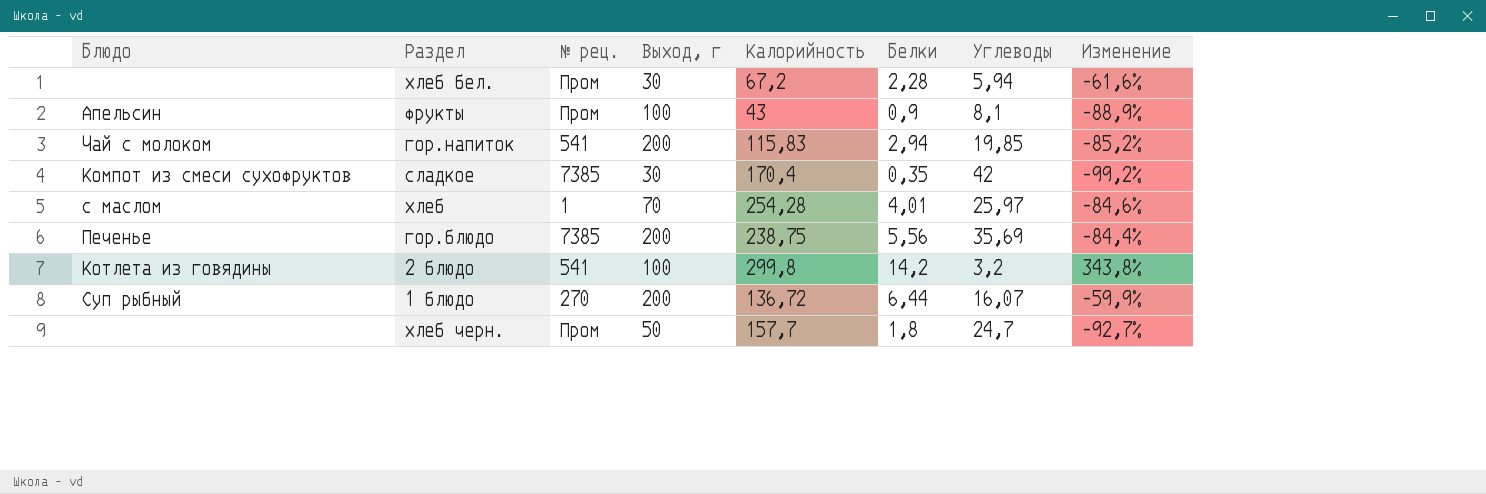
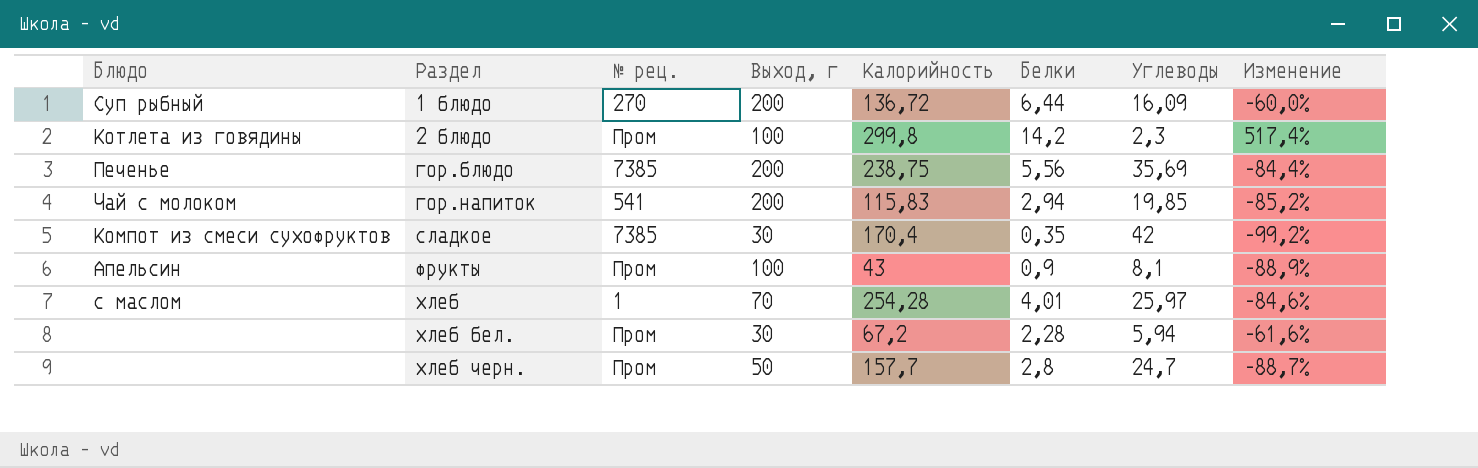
row order: none -> Раздел ascending
1 блюдо | Углеводы: 16,07 -> 16,09
1 блюдо | Изменение: -59,9% -> -60,0%
2 блюдо | № рец.: 541 -> Пром
2 блюдо | Углеводы: 3,2 -> 2,3
2 блюдо | Изменение: 343,8% -> 517,4%
хлеб черн. | Белки: 1,8 -> 2,8
хлеб черн. | Изменение: -92,7% -> -88,7%

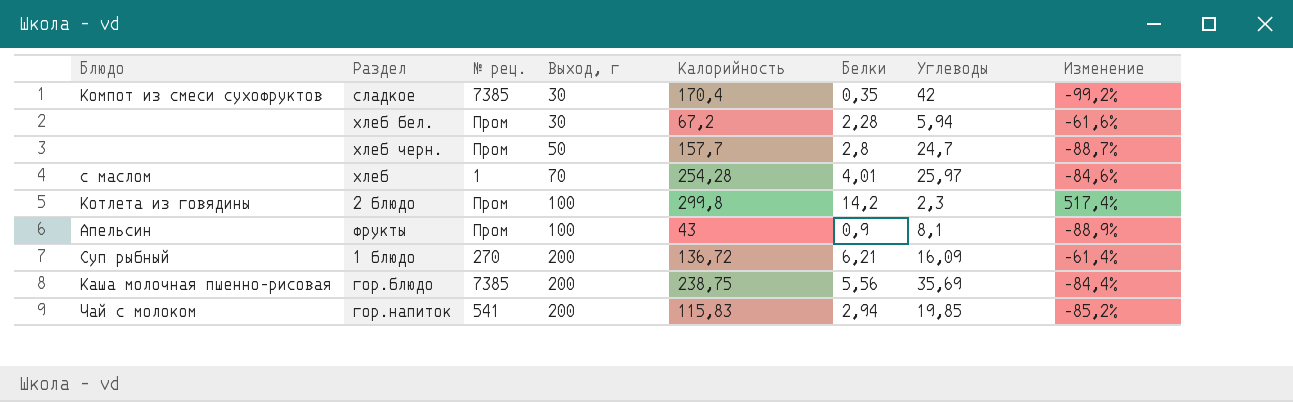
row order: Раздел ascending -> Выход, г ascending
1 блюдо | Белки: 6,44 -> 6,21
1 блюдо | Изменение: -60,0% -> -61,4%
гор.блюдо | Блюдо: Печенье -> Каша молочная пшенно-рисовая

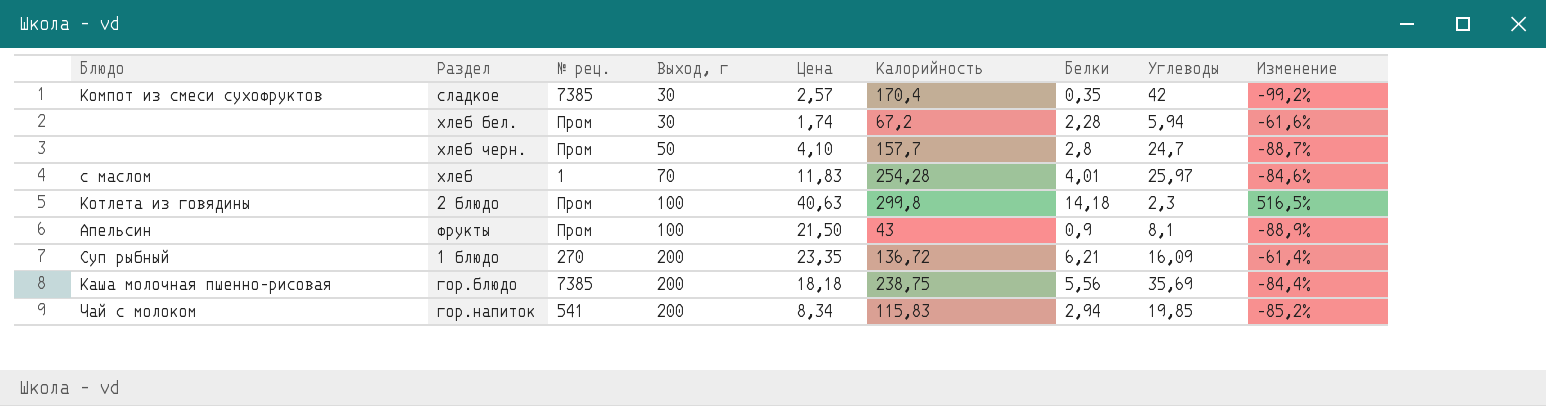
column Цена | position: none -> 5
2 блюдо | Белки: 14,2 -> 14,18
2 блюдо | Изменение: 517,4% -> 516,5%

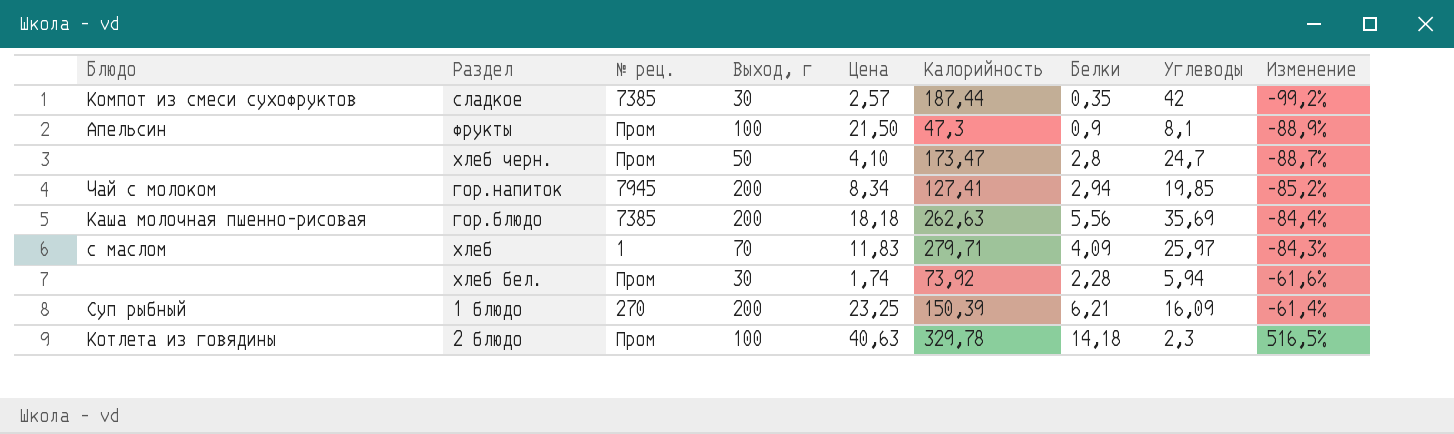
row order: Выход, г ascending -> Изменение ascending
сладкое | Калорийность: 170,4 -> 187,44
фрукты | Калорийность: 43 -> 47,3
хлеб черн. | Калорийность: 157,7 -> 173,47
гор.напиток | № рец.: 541 -> 7945
гор.напиток | Калорийность: 115,83 -> 127,41
гор.блюдо | Калорийность: 238,75 -> 262,63
хлеб | Калорийность: 254,28 -> 279,71
хлеб | Белки: 4,01 -> 4,09
хлеб | Изменение: -84,6% -> -84,3%
хлеб бел. | Калорийность: 67,2 -> 73,92
1 блюдо | Цена: 23,35 -> 23,25
1 блюдо | Калорийность: 136,72 -> 150,39
2 блюдо | Калорийность: 299,8 -> 329,78

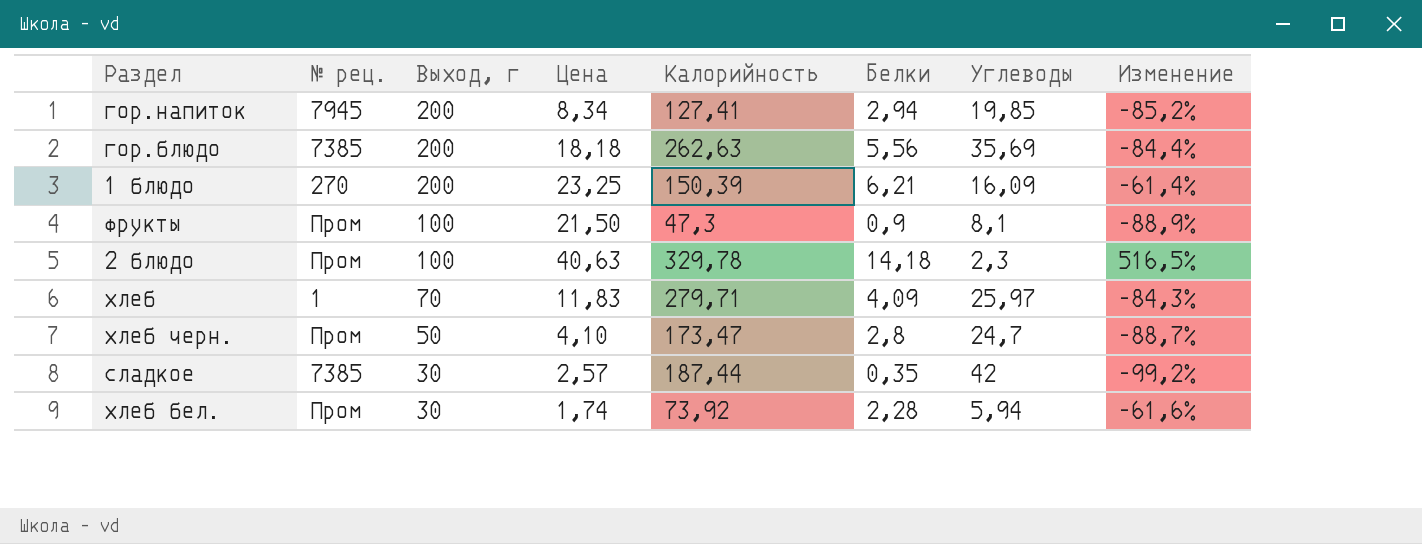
row order: Изменение ascending -> Выход, г descending
column Блюдо | position: 1 -> none

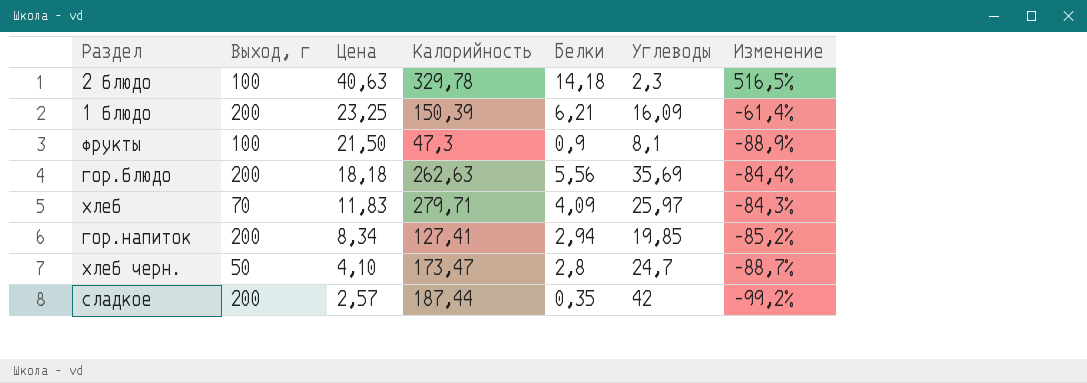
row order: Выход, г descending -> Цена descending
column № рец. | position: 2 -> none
row хлеб бел.: Пром | 30 | 1,74 | 73,92 | 2,28 | 5,94 | -61,6% -> none
сладкое | Выход, г: 30 -> 200

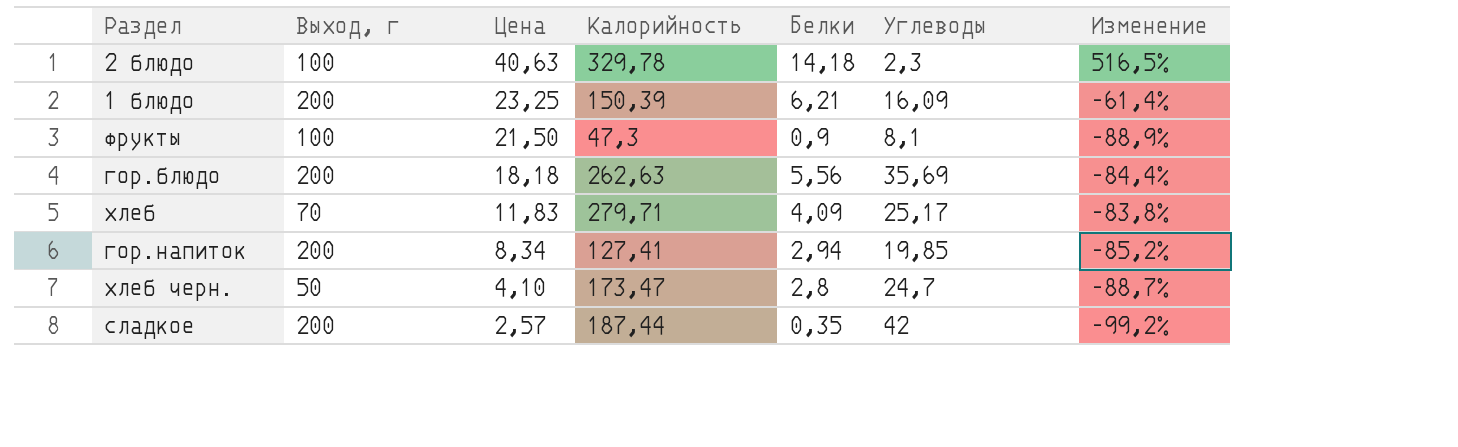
хлеб | Углеводы: 25,97 -> 25,17
хлеб | Изменение: -84,3% -> -83,8%

